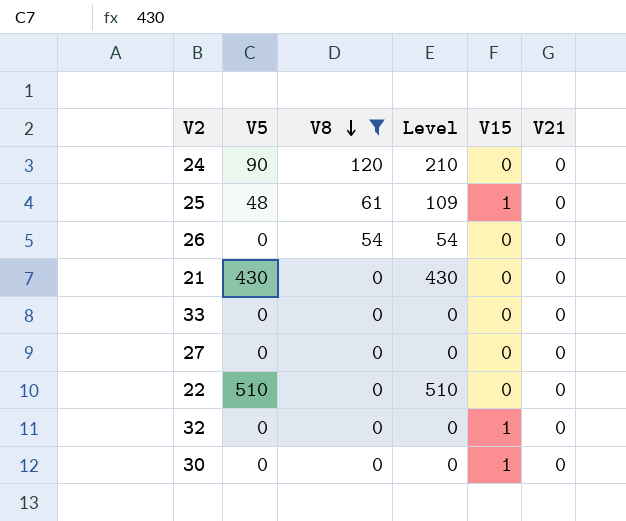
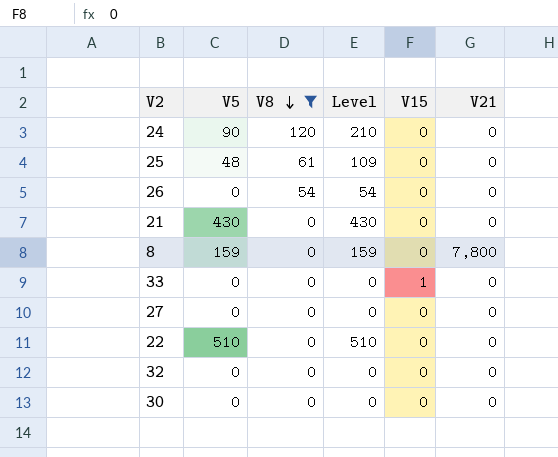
25 | V15: 1 -> 0
row 8: none -> 159 | 0 | 159 | 0 | 7,800
33 | V15: 0 -> 1
32 | V15: 1 -> 0
30 | V15: 1 -> 0

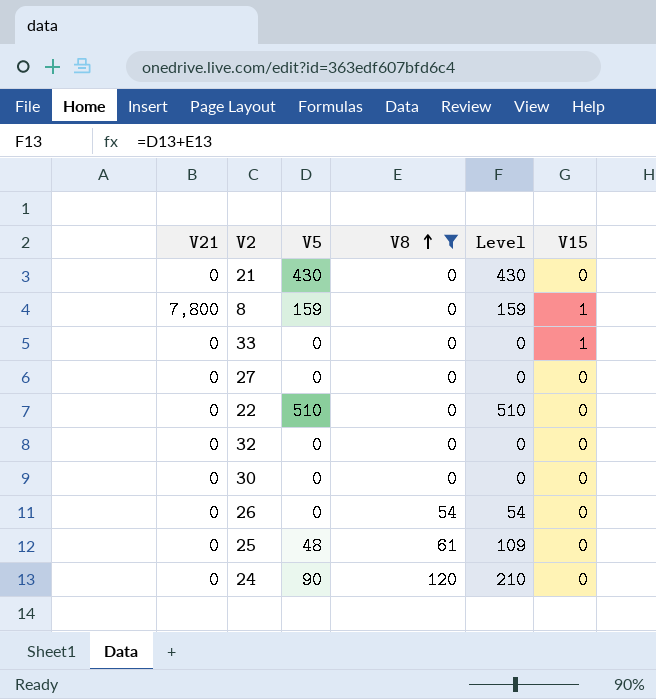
row order: V8 descending -> V8 ascending
column V21 | position: 6 -> 1
8 | V15: 0 -> 1

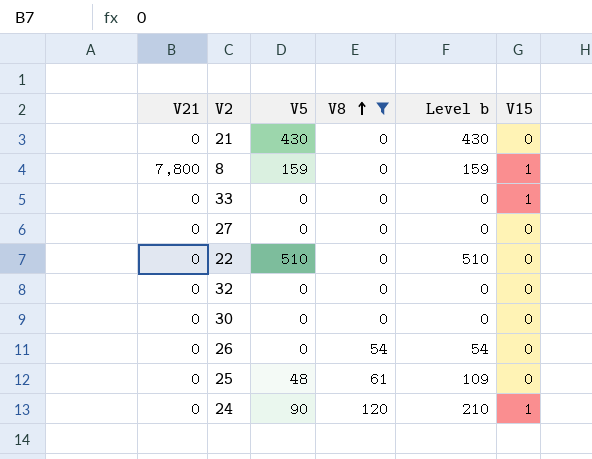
column name: Level -> Level b
24 | V15: 0 -> 1

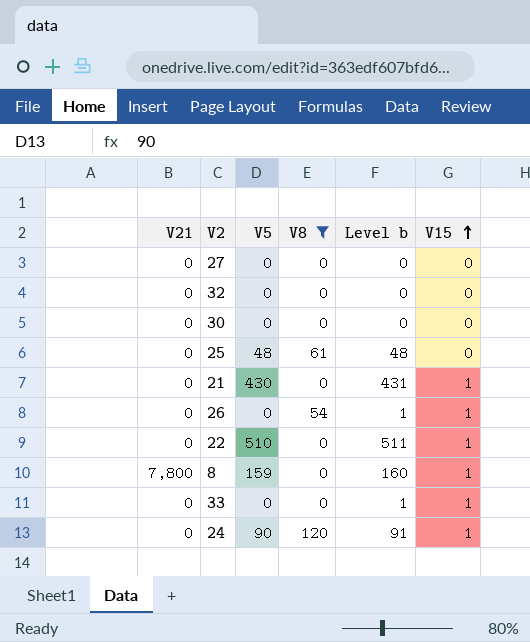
row order: V8 ascending -> V15 ascending
column Level b | formula: [V5] + [V8] -> [V5] + [V15]
21 | V15: 0 -> 1
26 | V15: 0 -> 1
22 | V15: 0 -> 1

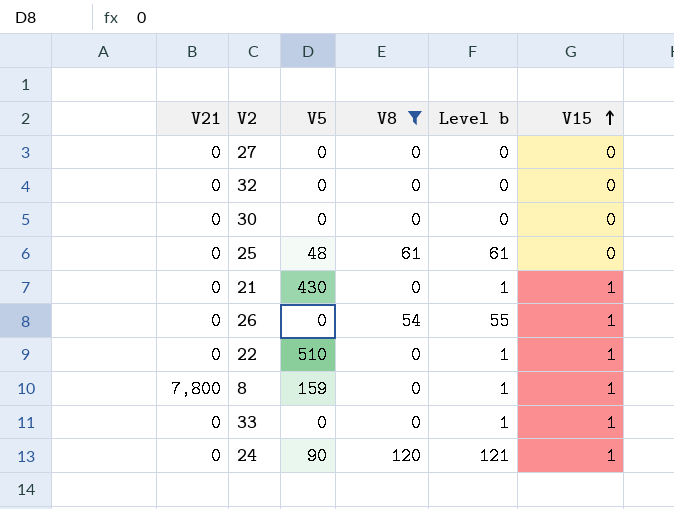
column Level b | formula: [V5] + [V15] -> [V8] + [V15]

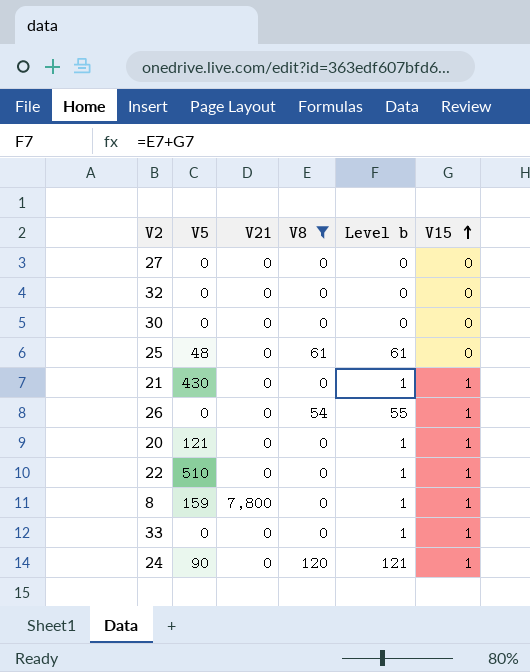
column V21 | position: 1 -> 3
row 20: none -> 121 | 0 | 0 | 1 | 1

